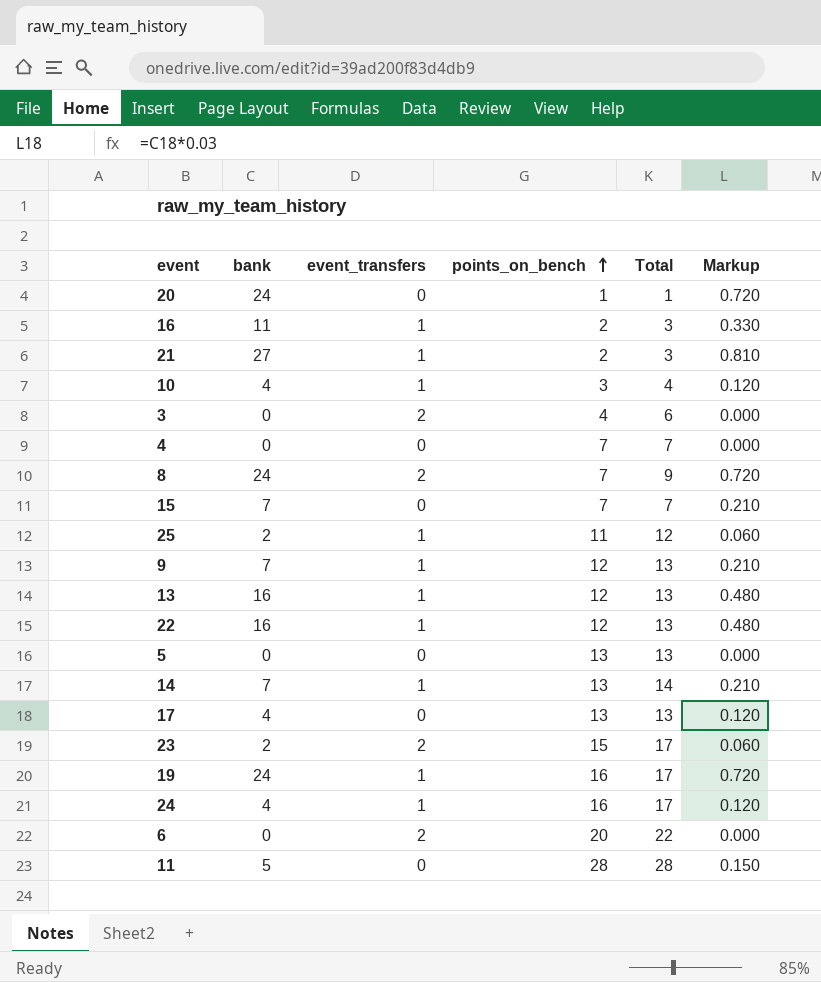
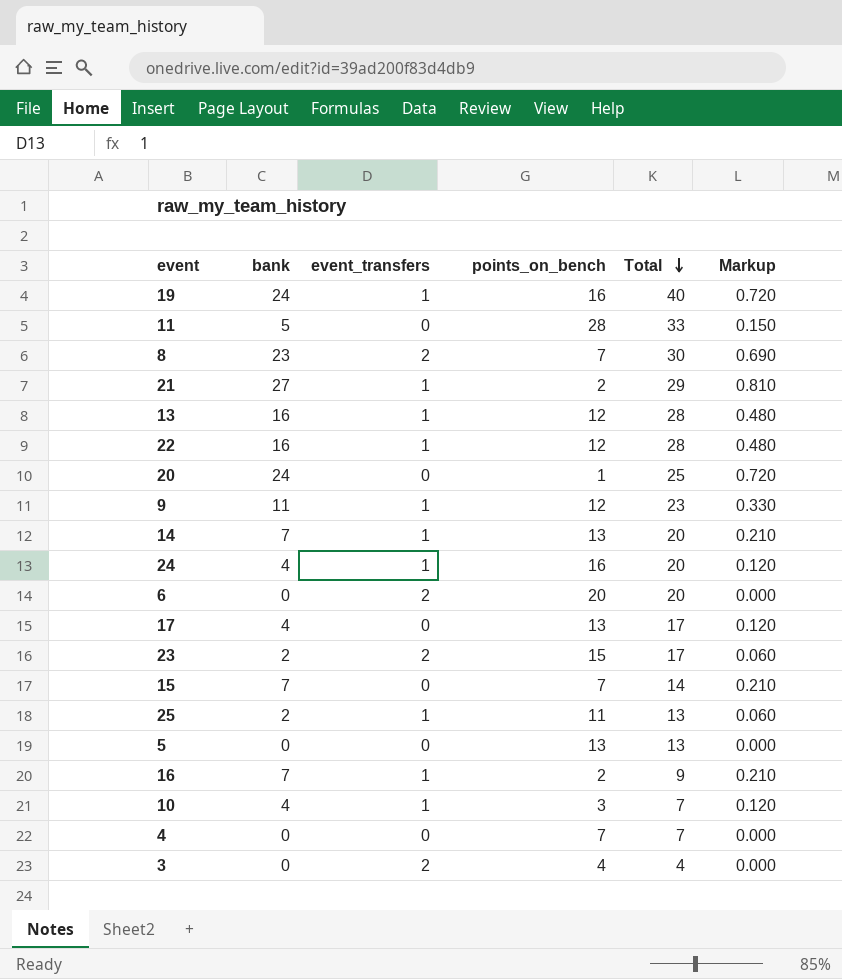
row order: points_on_bench ascending -> Total descending
column Total | formula: [event_transfers] + [points_on_bench] -> [bank] + [points_on_bench]
8 | bank: 24 -> 23
8 | Markup: 0.720 -> 0.690
9 | bank: 7 -> 11
9 | Markup: 0.210 -> 0.330
16 | bank: 11 -> 7
16 | Markup: 0.330 -> 0.210

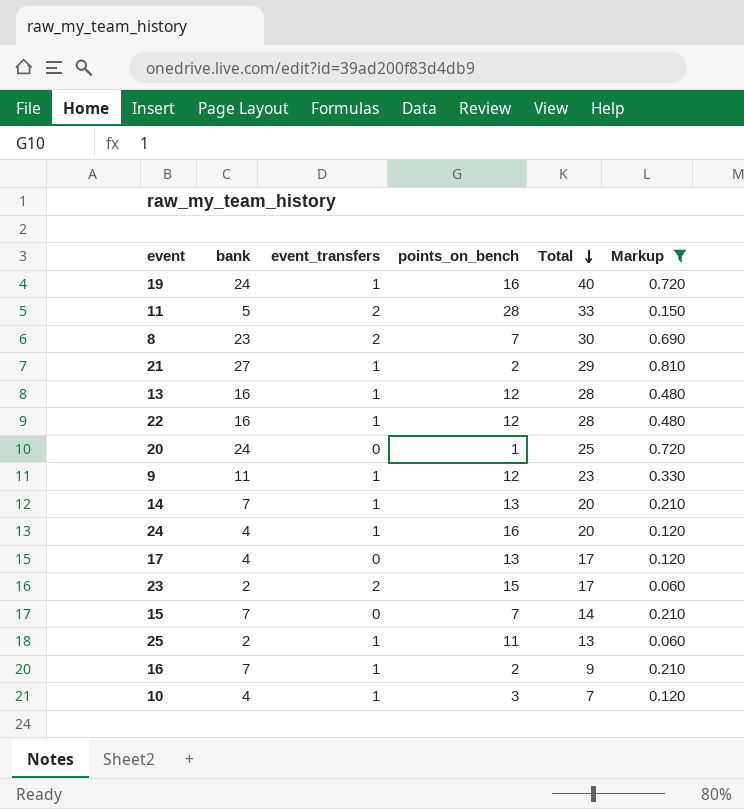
filter: none -> Markup != 0.000
11 | event_transfers: 0 -> 2

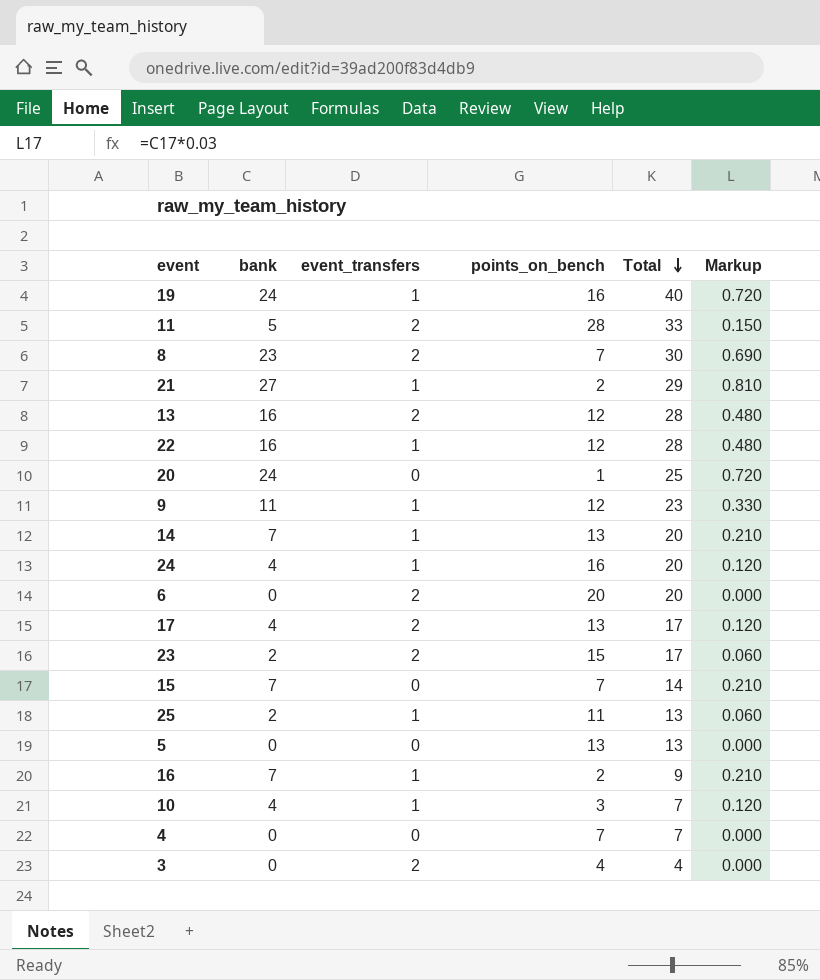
filter: Markup != 0.000 -> none
13 | event_transfers: 1 -> 2
17 | event_transfers: 0 -> 2

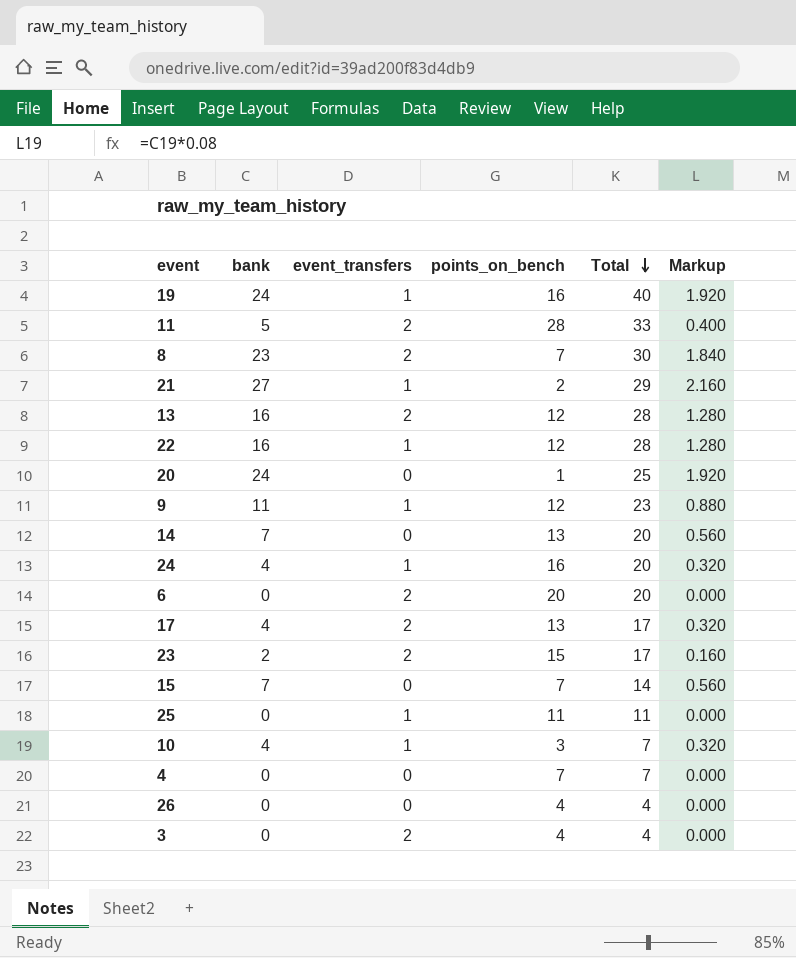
column Markup | formula: [bank] * 0.03 -> [bank] * 0.08
row 5: 0 | 0 | 13 | 13 | 0.000 -> none
row 16: 7 | 1 | 2 | 9 | 0.210 -> none
14 | event_transfers: 1 -> 0
25 | bank: 2 -> 0
25 | Total: 13 -> 11
row 26: none -> 0 | 0 | 4 | 4 | 0.000

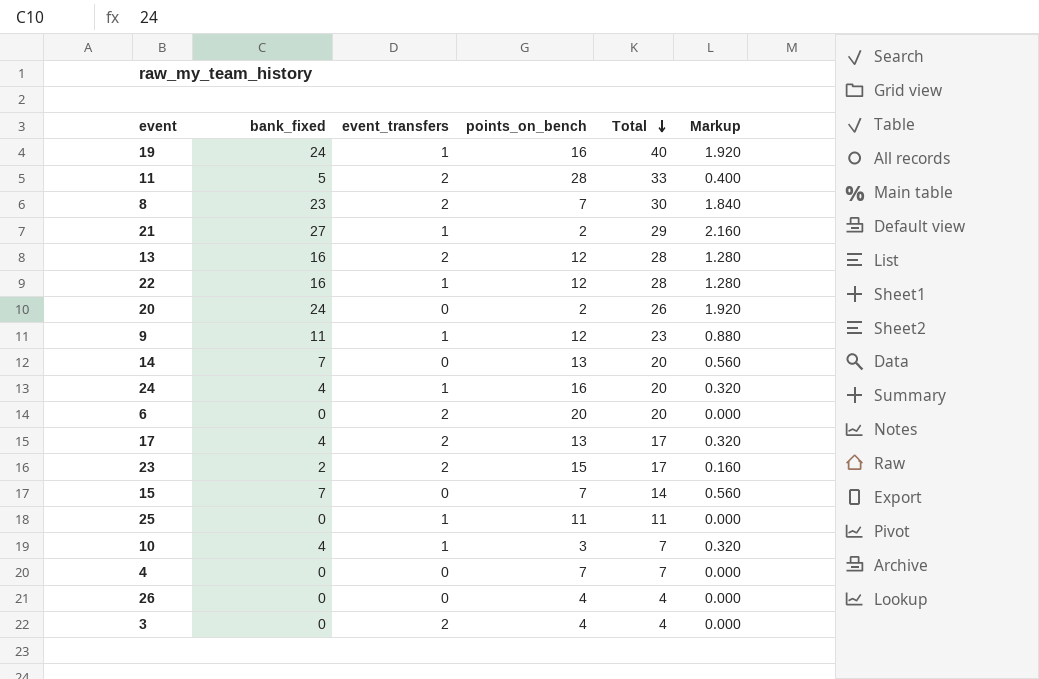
column name: bank -> bank_fixed
20 | points_on_bench: 1 -> 2
20 | Total: 25 -> 26

